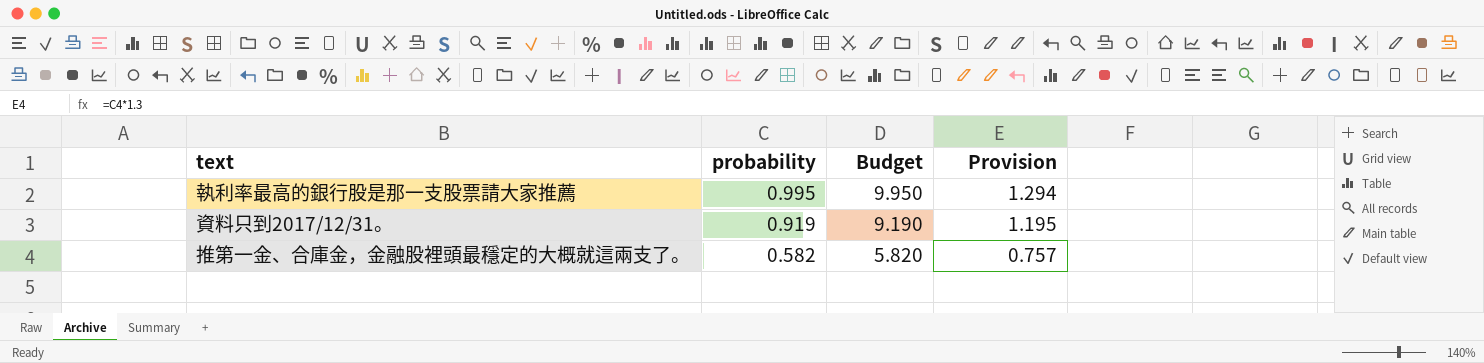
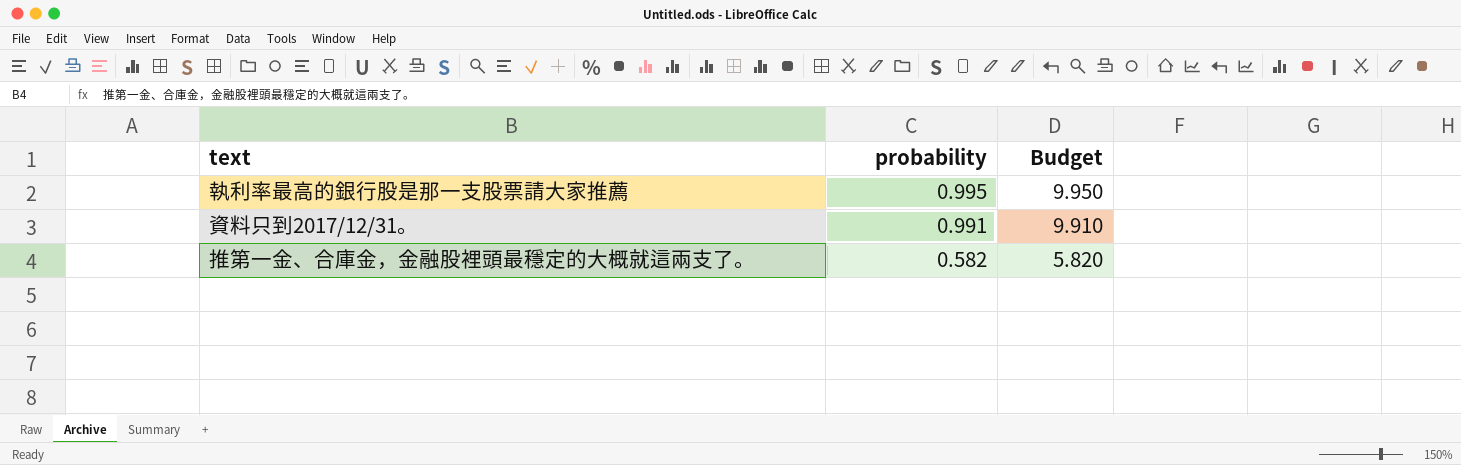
column Provision | formula: [probability] * 1.3 -> none
資料只到2017/12/31。 | probability: 0.919 -> 0.991
資料只到2017/12/31。 | Budget: 9.190 -> 9.910

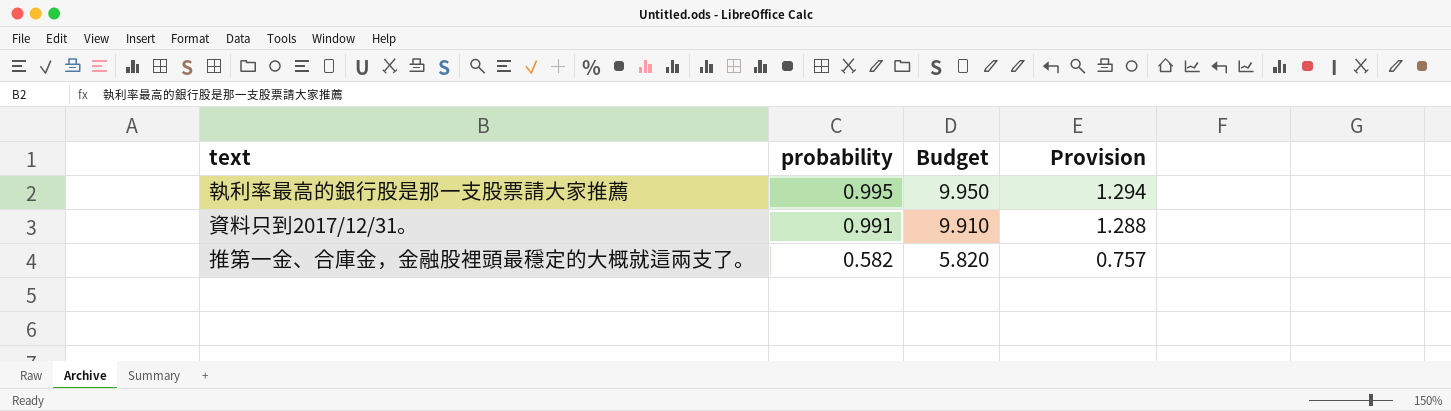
column Provision | formula: none -> [probability] * 1.3

